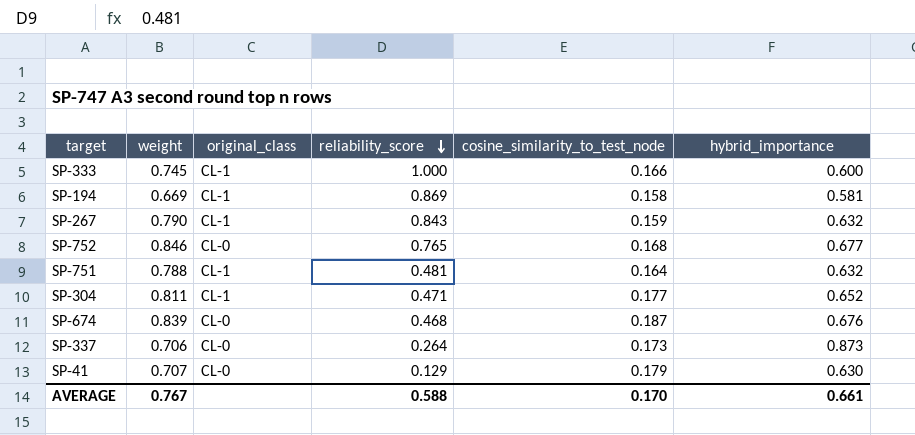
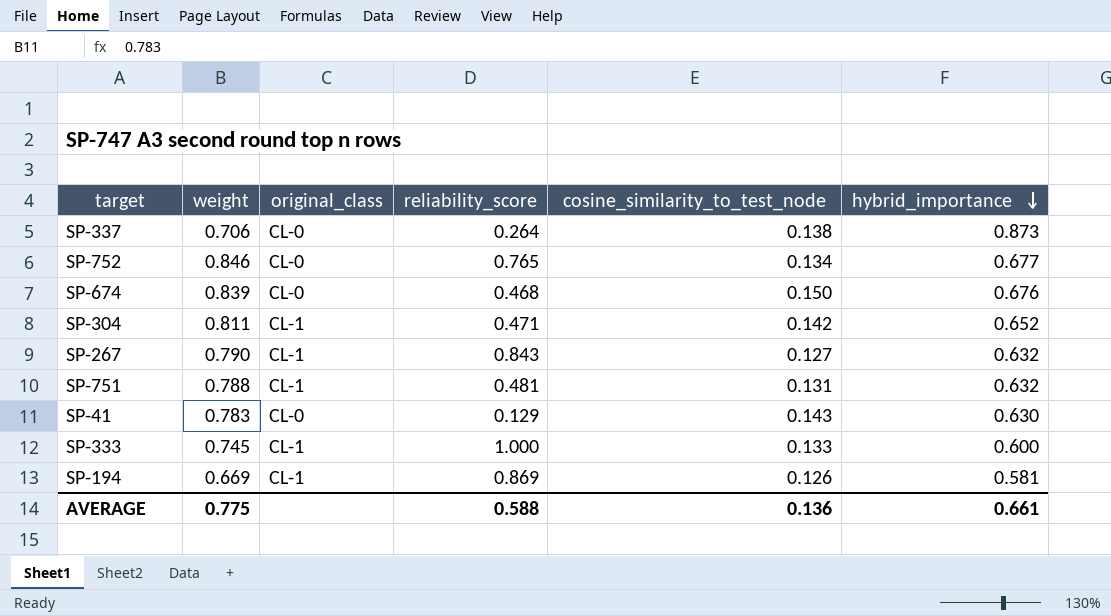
row order: reliability_score descending -> hybrid_importance descending
SP-337 | cosine_similarity_to_test_node: 0.173 -> 0.138
SP-752 | cosine_similarity_to_test_node: 0.168 -> 0.134
SP-674 | cosine_similarity_to_test_node: 0.187 -> 0.150
SP-304 | cosine_similarity_to_test_node: 0.177 -> 0.142
SP-267 | cosine_similarity_to_test_node: 0.159 -> 0.127
SP-751 | cosine_similarity_to_test_node: 0.164 -> 0.131
SP-41 | weight: 0.707 -> 0.783
SP-41 | cosine_similarity_to_test_node: 0.179 -> 0.143
SP-333 | cosine_similarity_to_test_node: 0.166 -> 0.133
SP-194 | cosine_similarity_to_test_node: 0.158 -> 0.126
AVERAGE | weight: 0.767 -> 0.775
AVERAGE | cosine_similarity_to_test_node: 0.170 -> 0.136

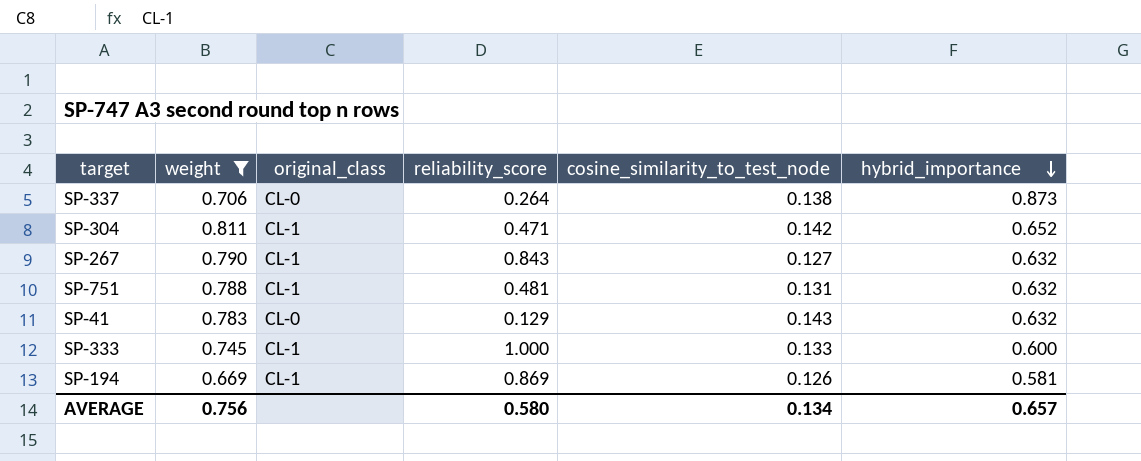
filter: none -> weight <= 0.811
SP-41 | hybrid_importance: 0.630 -> 0.632
AVERAGE | weight: 0.775 -> 0.756
AVERAGE | reliability_score: 0.588 -> 0.580
AVERAGE | cosine_similarity_to_test_node: 0.136 -> 0.134
AVERAGE | hybrid_importance: 0.661 -> 0.657

